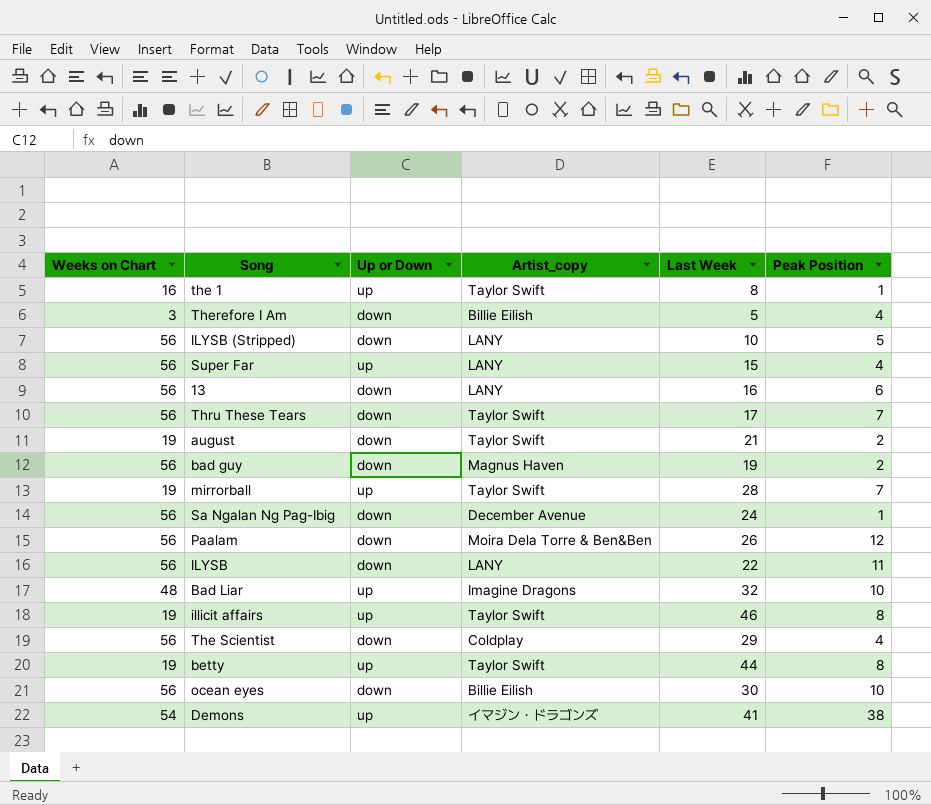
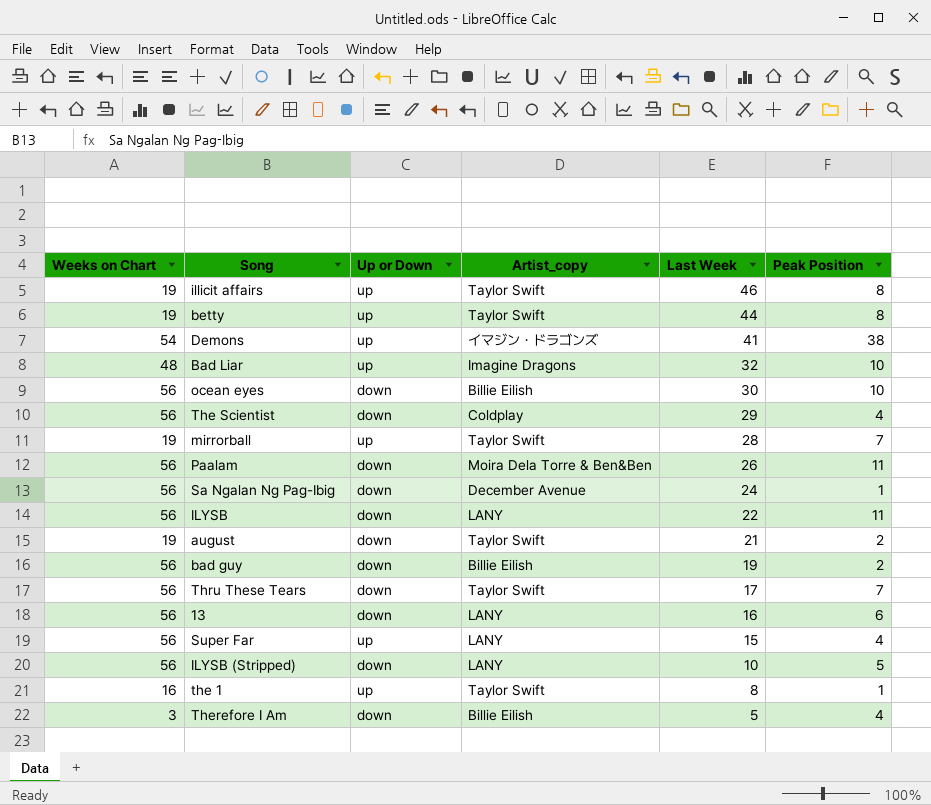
row order: none -> Last Week descending
Paalam | Peak Position: 12 -> 11
bad guy | Artist_copy: Magnus Haven -> Billie Eilish

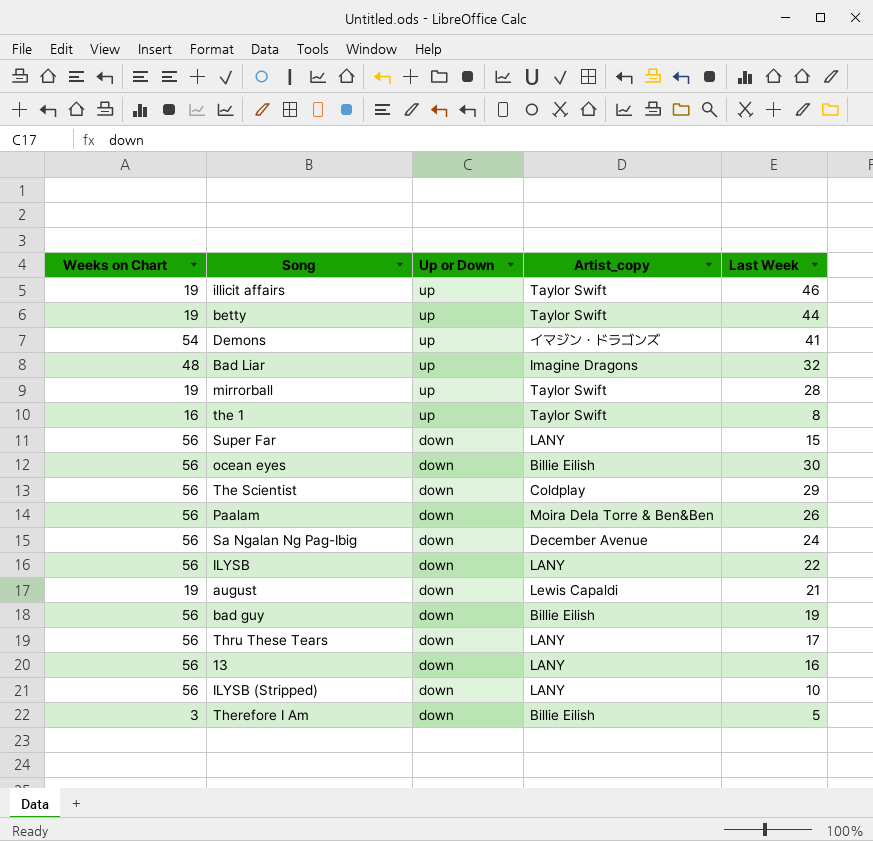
row order: Last Week descending -> Up or Down descending
column Peak Position | position: 6 -> none
Super Far | Up or Down: up -> down
august | Artist_copy: Taylor Swift -> Lewis Capaldi
Thru These Tears | Artist_copy: Taylor Swift -> LANY

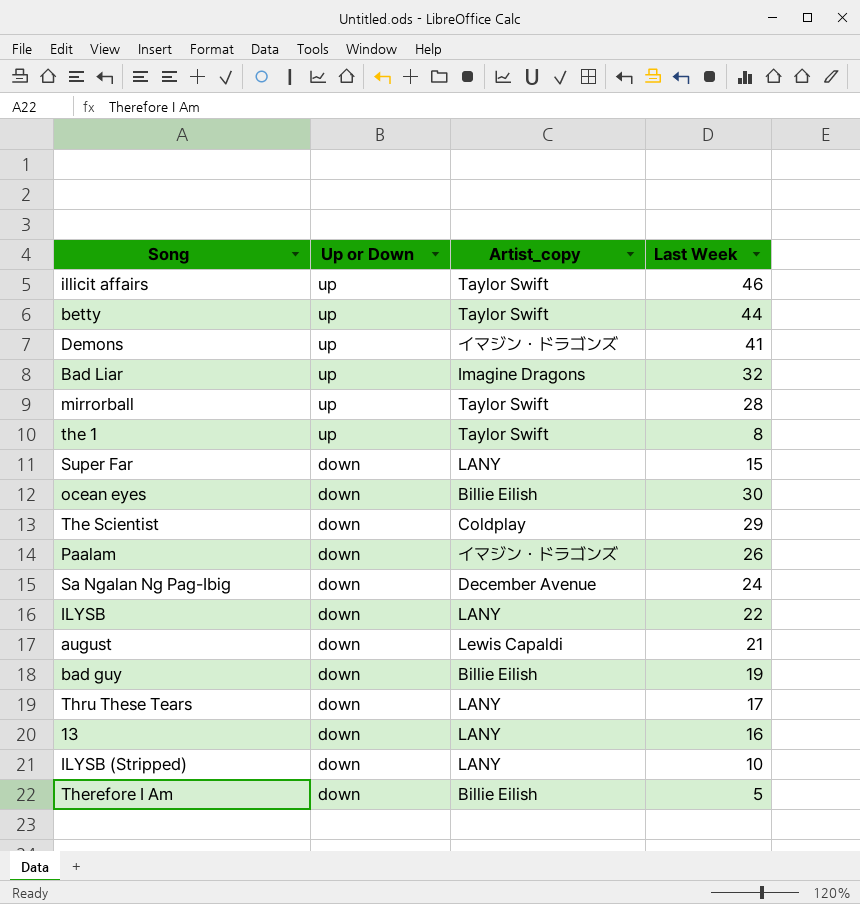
column Weeks on Chart | position: 1 -> none
Paalam | Artist_copy: Moira Dela Torre & Ben&Ben -> イマジン・ドラゴンズ

